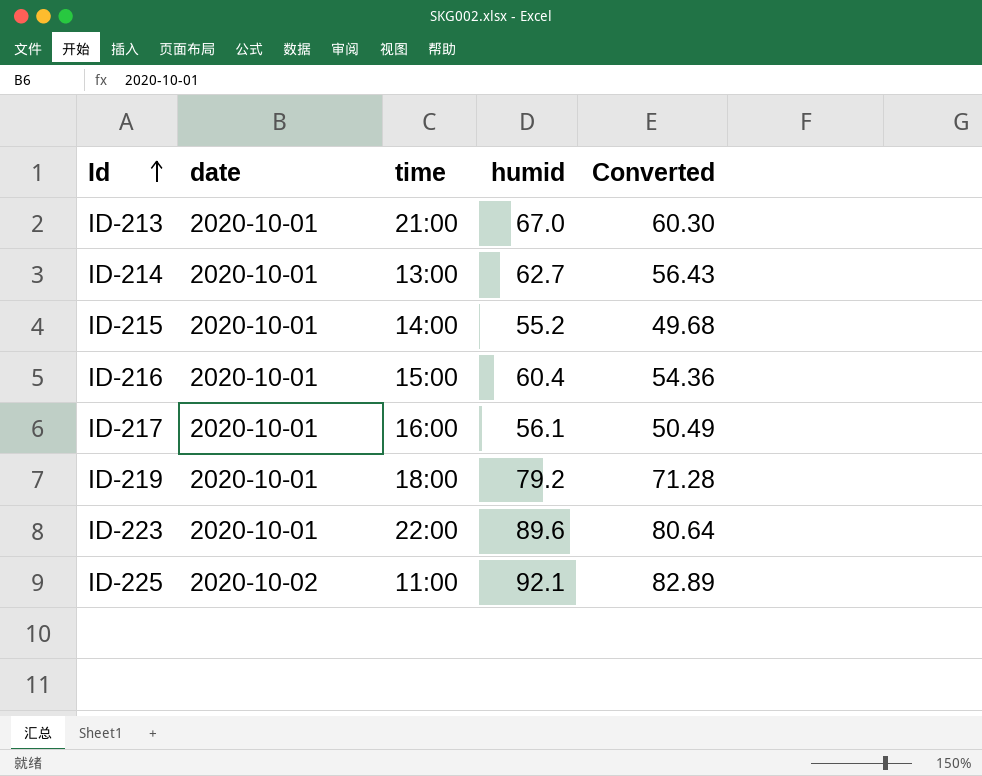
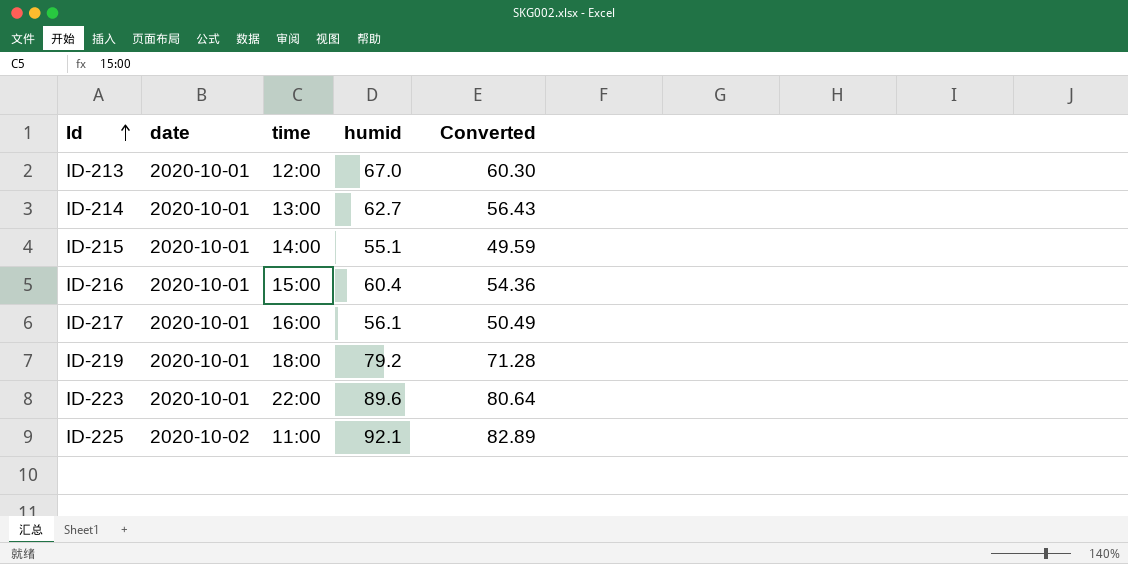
ID-213 | time: 21:00 -> 12:00
ID-215 | humid: 55.2 -> 55.1
ID-215 | Converted: 49.68 -> 49.59

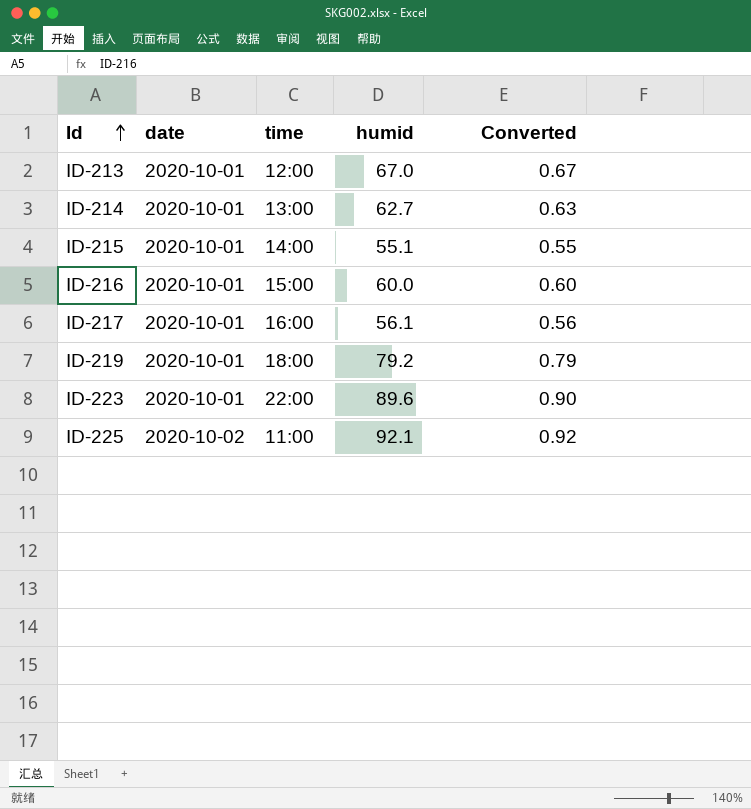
column Converted | formula: [humid] * 0.9 -> [humid] * 0.01
ID-216 | humid: 60.4 -> 60.0

